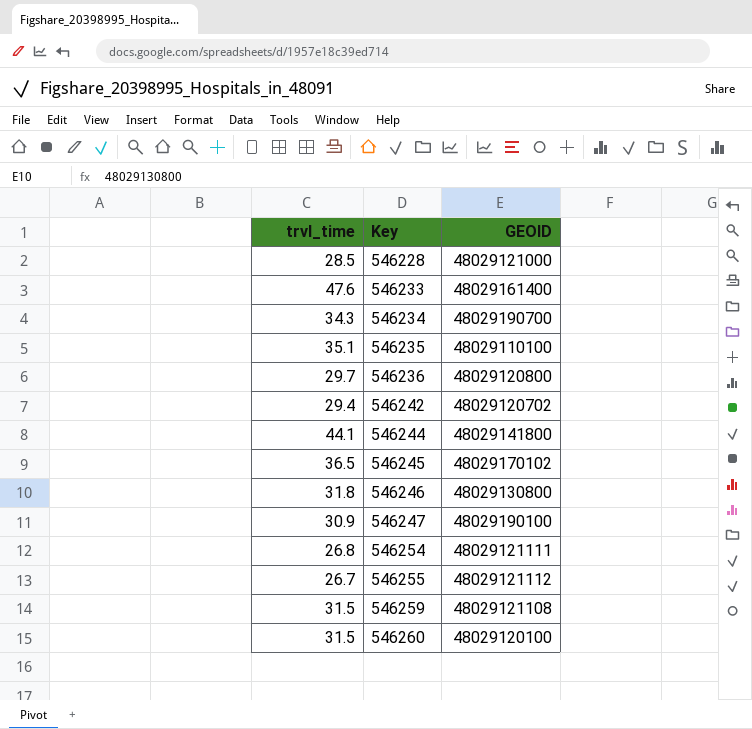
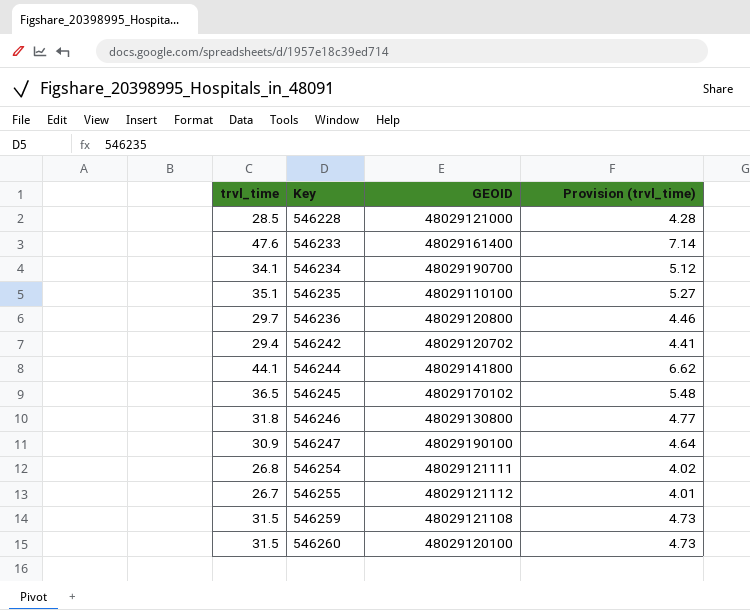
column Provision (trvl_time) | formula: none -> [trvl_time] * 0.15
546234 | trvl_time: 34.3 -> 34.1

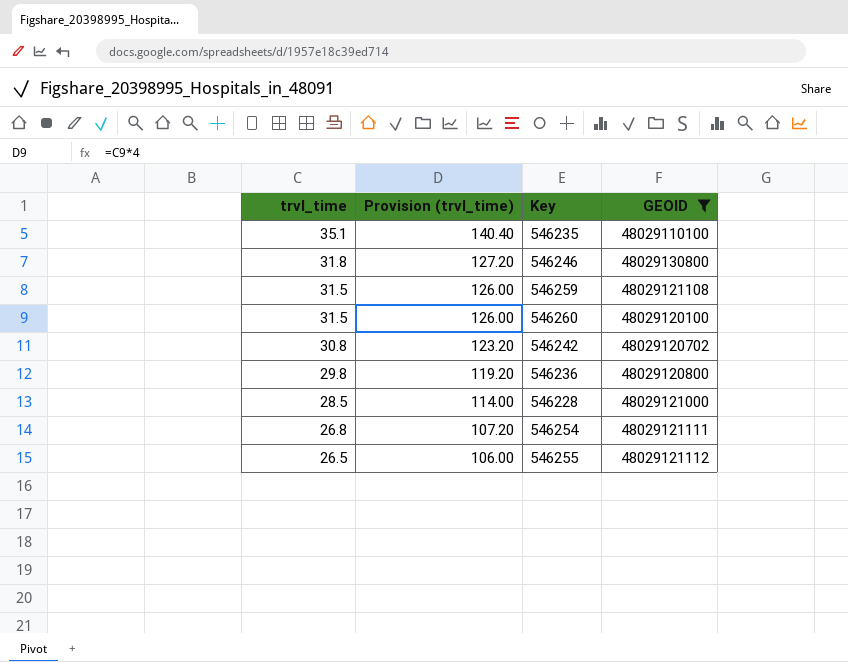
filter: none -> GEOID <= 48029130800
row order: Key ascending -> trvl_time descending
column Provision (trvl_time) | formula: [trvl_time] * 0.15 -> [trvl_time] * 4
column Provision (trvl_time) | position: 4 -> 2
546242 | trvl_time: 29.4 -> 30.8
546236 | trvl_time: 29.7 -> 29.8
546255 | trvl_time: 26.7 -> 26.5

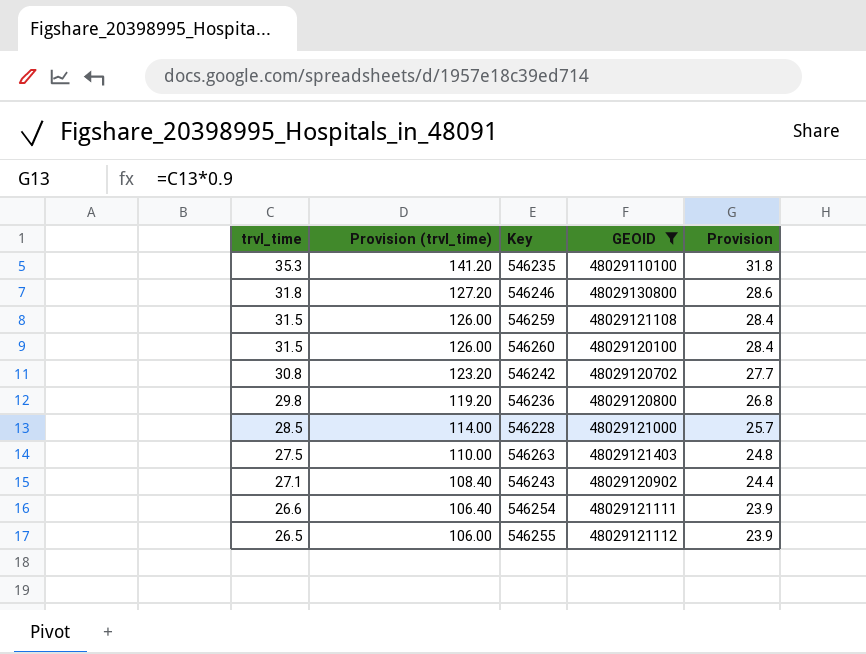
column Provision | formula: none -> [trvl_time] * 0.9
546235 | trvl_time: 35.1 -> 35.3
546235 | Provision (trvl_time): 140.40 -> 141.20
row 546263: none -> 27.5 | 110.00 | 48029121403 | 24.8
row 546243: none -> 27.1 | 108.40 | 48029120902 | 24.4
546254 | trvl_time: 26.8 -> 26.6
546254 | Provision (trvl_time): 107.20 -> 106.40

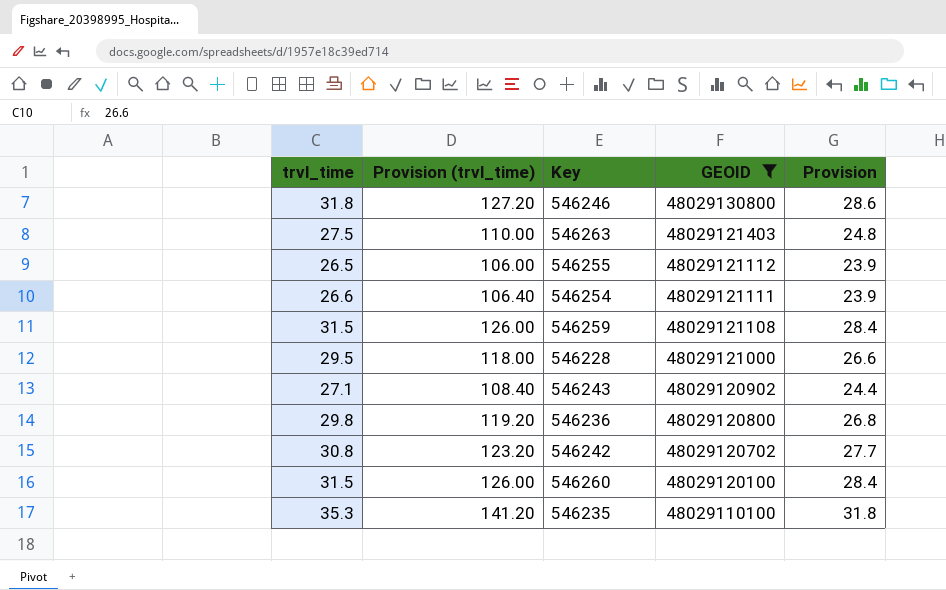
row order: trvl_time descending -> GEOID descending
546228 | trvl_time: 28.5 -> 29.5
546228 | Provision (trvl_time): 114.00 -> 118.00
546228 | Provision: 25.7 -> 26.6

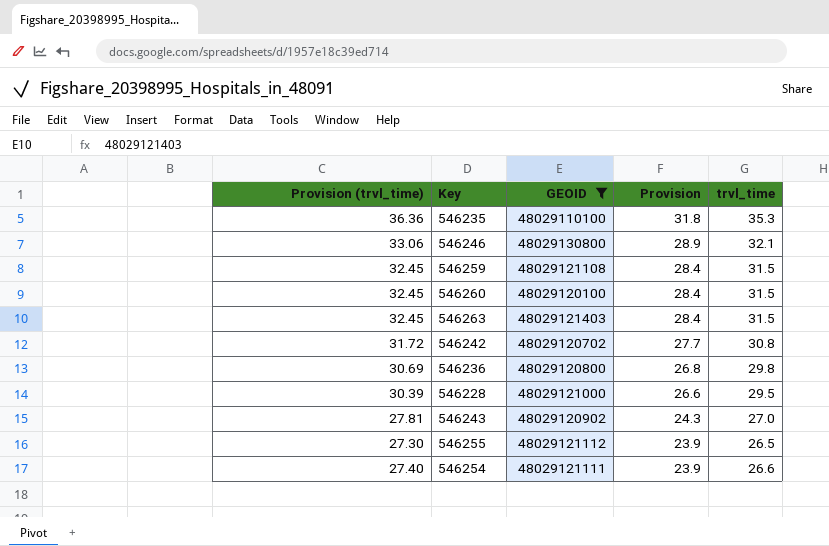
row order: GEOID descending -> Provision descending
column Provision (trvl_time) | formula: [trvl_time] * 4 -> [trvl_time] * 1.03
column trvl_time | position: 1 -> 5
546246 | Provision: 28.6 -> 28.9
546246 | trvl_time: 31.8 -> 32.1
546263 | Provision: 24.8 -> 28.4
546263 | trvl_time: 27.5 -> 31.5
546243 | Provision: 24.4 -> 24.3
546243 | trvl_time: 27.1 -> 27.0

